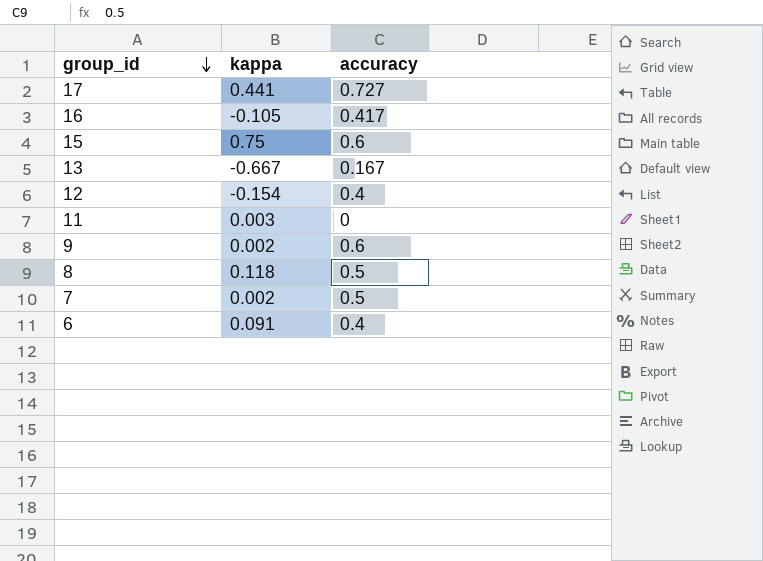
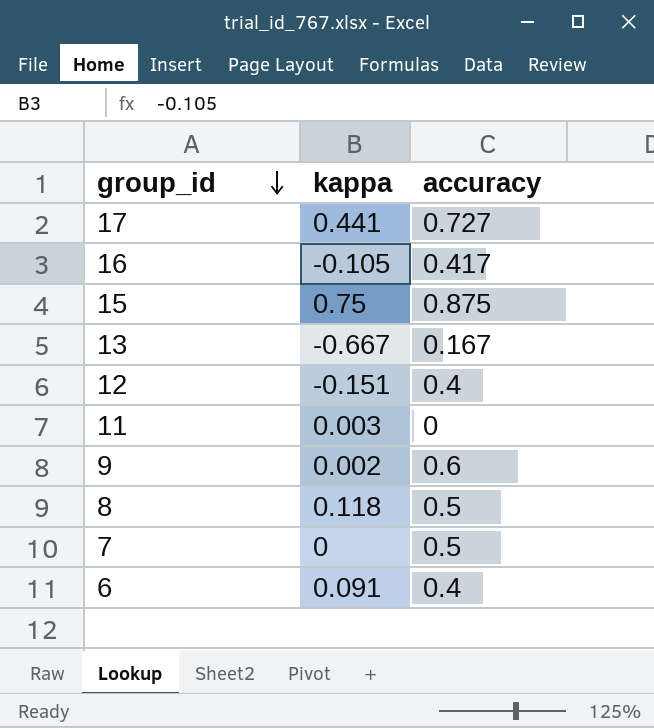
15 | accuracy: 0.6 -> 0.875
12 | kappa: -0.154 -> -0.151
7 | kappa: 0.002 -> 0

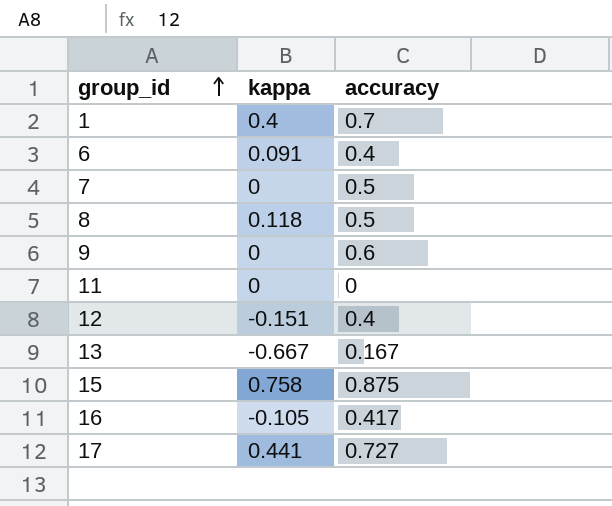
row order: group_id descending -> group_id ascending
row 1: none -> 0.4 | 0.7
9 | kappa: 0.002 -> 0
11 | kappa: 0.003 -> 0
15 | kappa: 0.75 -> 0.758

